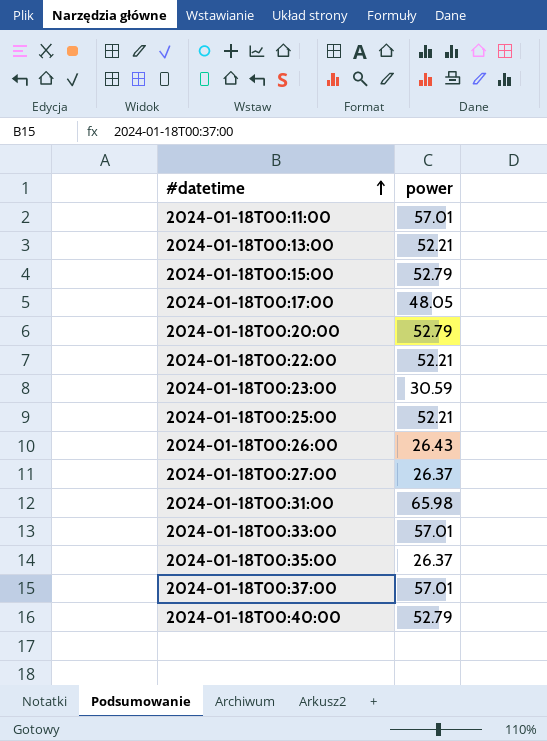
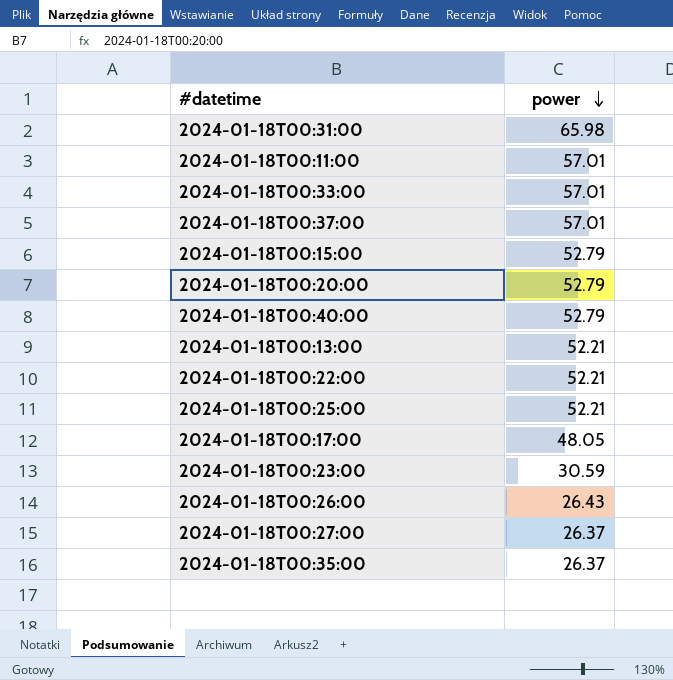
row order: #datetime ascending -> power descending

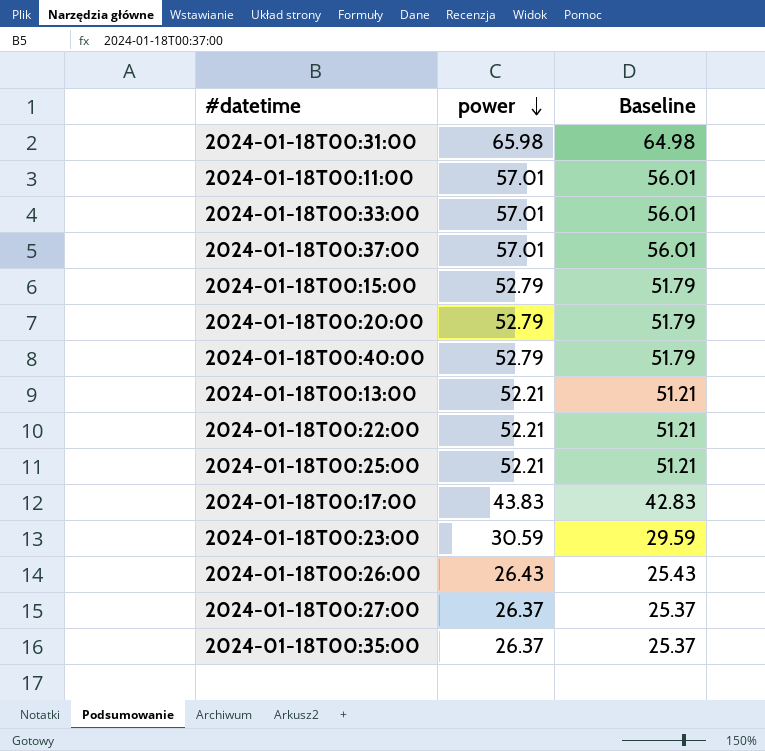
column Baseline | formula: none -> [power] - 1
2024-01-18T00:17:00 | power: 48.05 -> 43.83

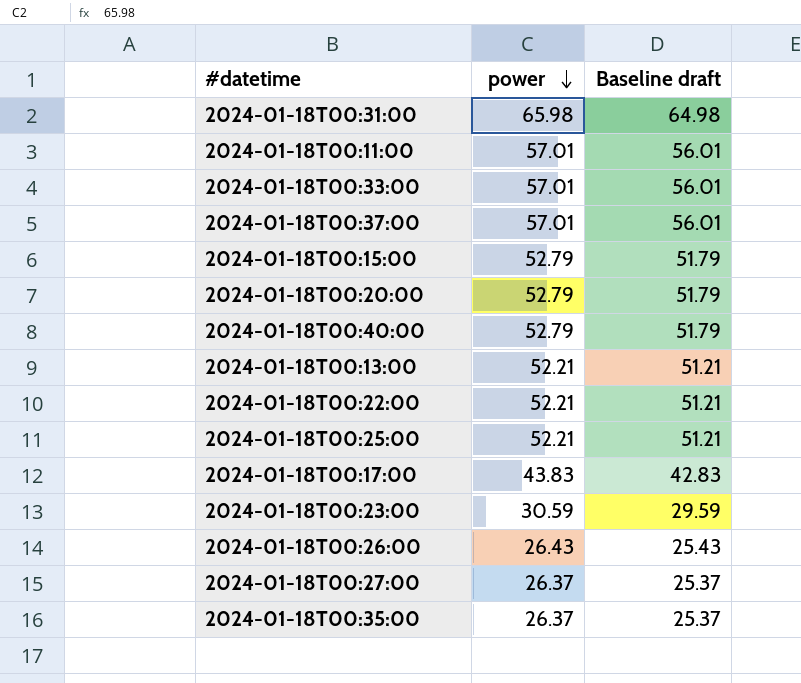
column name: Baseline -> Baseline draft

